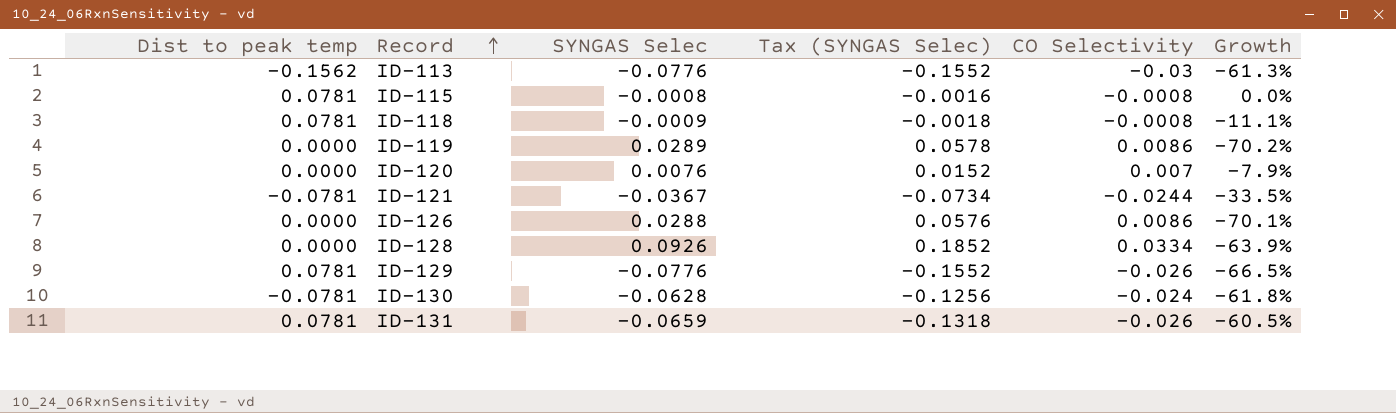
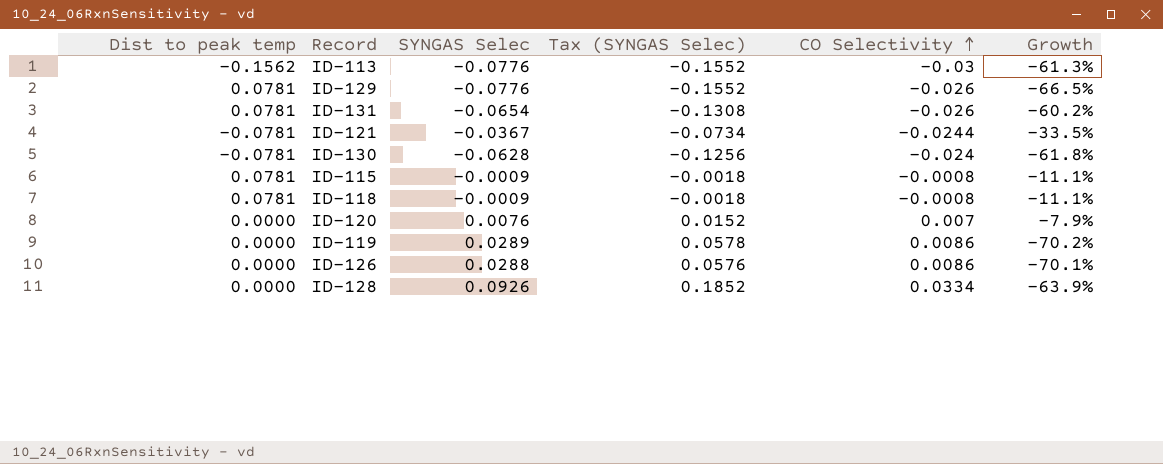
row order: Record ascending -> CO Selectivity ascending
ID-131 | SYNGAS Selec: -0.0659 -> -0.0654
ID-131 | Tax (SYNGAS Selec): -0.1318 -> -0.1308
ID-131 | Growth: -60.5% -> -60.2%
ID-115 | SYNGAS Selec: -0.0008 -> -0.0009
ID-115 | Tax (SYNGAS Selec): -0.0016 -> -0.0018
ID-115 | Growth: 0.0% -> -11.1%

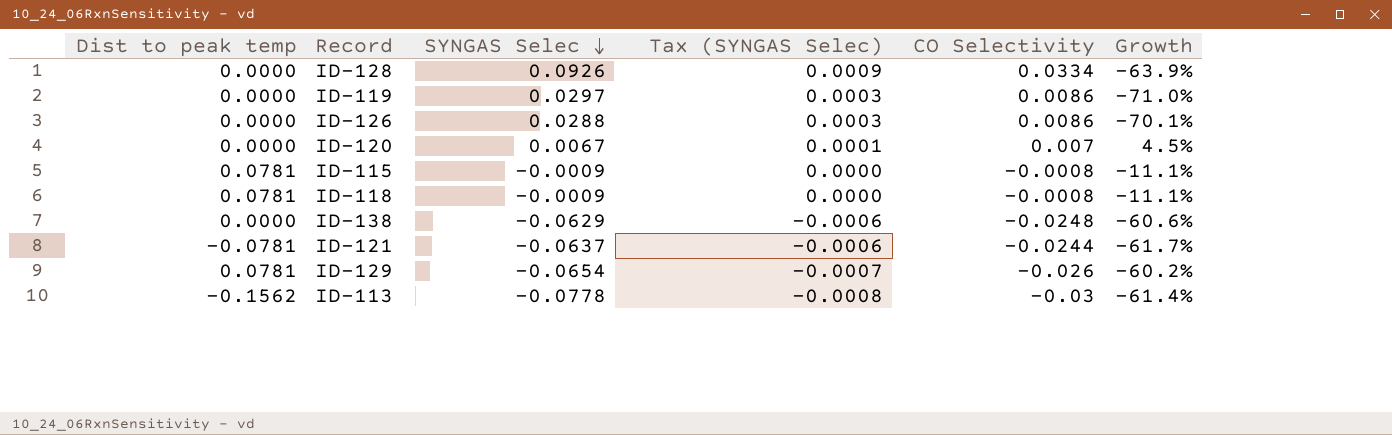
row order: CO Selectivity ascending -> SYNGAS Selec descending
column Tax (SYNGAS Selec) | formula: [SYNGAS Selec] * 2 -> [SYNGAS Selec] * 0.01
row ID-131: 0.0781 | -0.0654 | -0.1308 | -0.026 | -60.2% -> none
row ID-130: -0.0781 | -0.0628 | -0.1256 | -0.024 | -61.8% -> none
ID-119 | SYNGAS Selec: 0.0289 -> 0.0297
ID-119 | Growth: -70.2% -> -71.0%
ID-120 | SYNGAS Selec: 0.0076 -> 0.0067
ID-120 | Growth: -7.9% -> 4.5%
row ID-138: none -> 0.0000 | -0.0629 | -0.0006 | -0.0248 | -60.6%
ID-121 | SYNGAS Selec: -0.0367 -> -0.0637
ID-121 | Growth: -33.5% -> -61.7%
ID-129 | SYNGAS Selec: -0.0776 -> -0.0654
ID-129 | Growth: -66.5% -> -60.2%
ID-113 | SYNGAS Selec: -0.0776 -> -0.0778
ID-113 | Growth: -61.3% -> -61.4%

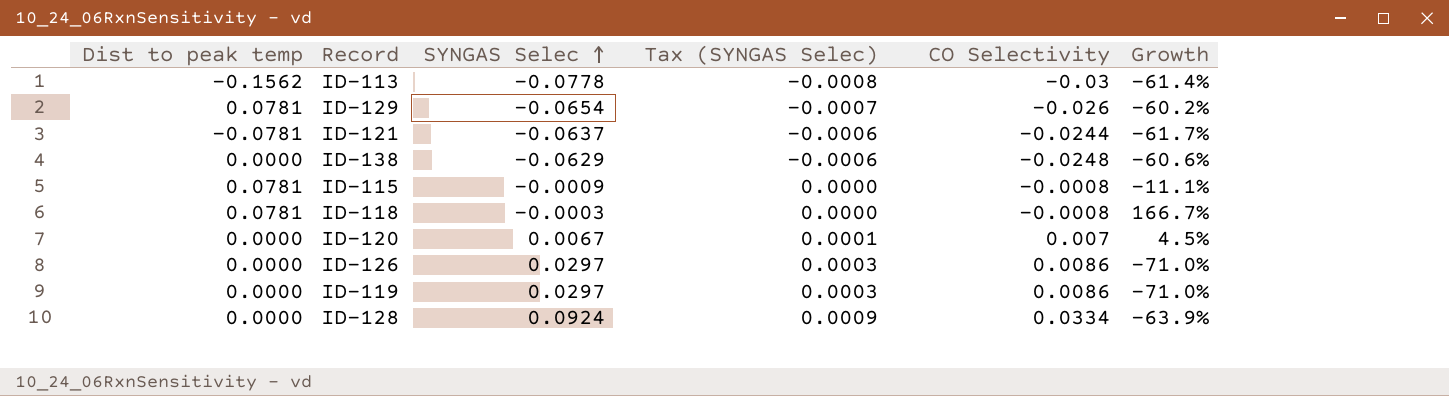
row order: SYNGAS Selec descending -> SYNGAS Selec ascending
ID-118 | SYNGAS Selec: -0.0009 -> -0.0003
ID-118 | Growth: -11.1% -> 166.7%
ID-126 | SYNGAS Selec: 0.0288 -> 0.0297
ID-126 | Growth: -70.1% -> -71.0%
ID-128 | SYNGAS Selec: 0.0926 -> 0.0924

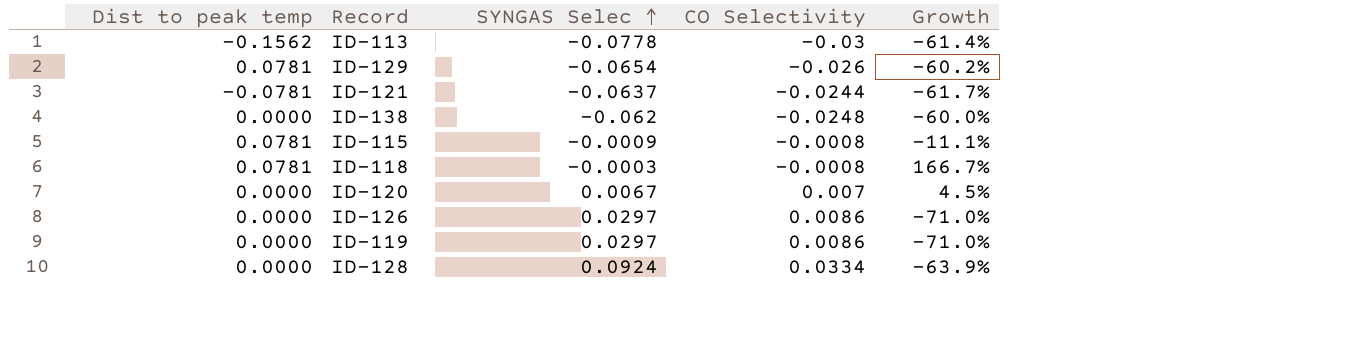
column Tax (SYNGAS Selec) | formula: [SYNGAS Selec] * 0.01 -> none
ID-138 | SYNGAS Selec: -0.0629 -> -0.062
ID-138 | Growth: -60.6% -> -60.0%

